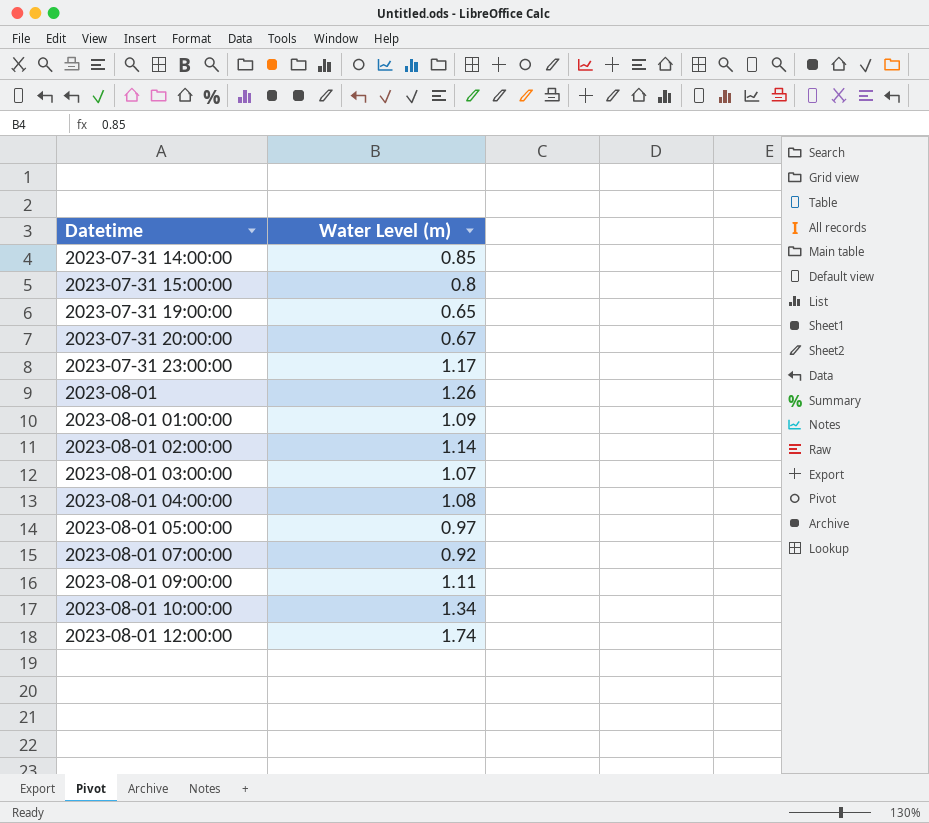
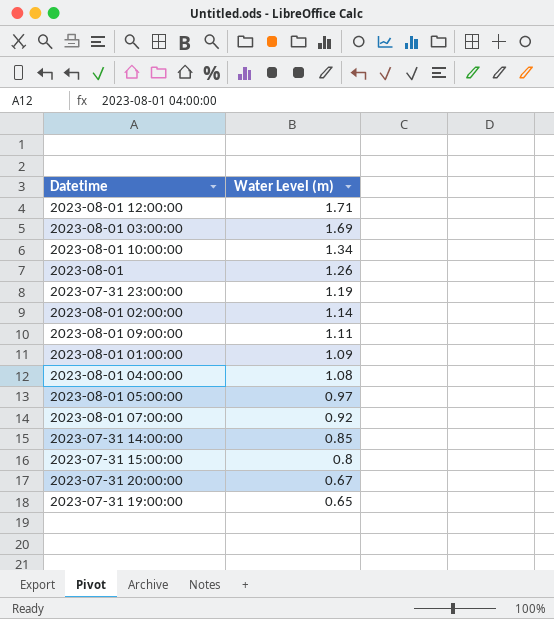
row order: Datetime ascending -> Water Level (m) descending
2023-08-01 12:00:00 | Water Level (m): 1.74 -> 1.71
2023-08-01 03:00:00 | Water Level (m): 1.07 -> 1.69
2023-07-31 23:00:00 | Water Level (m): 1.17 -> 1.19

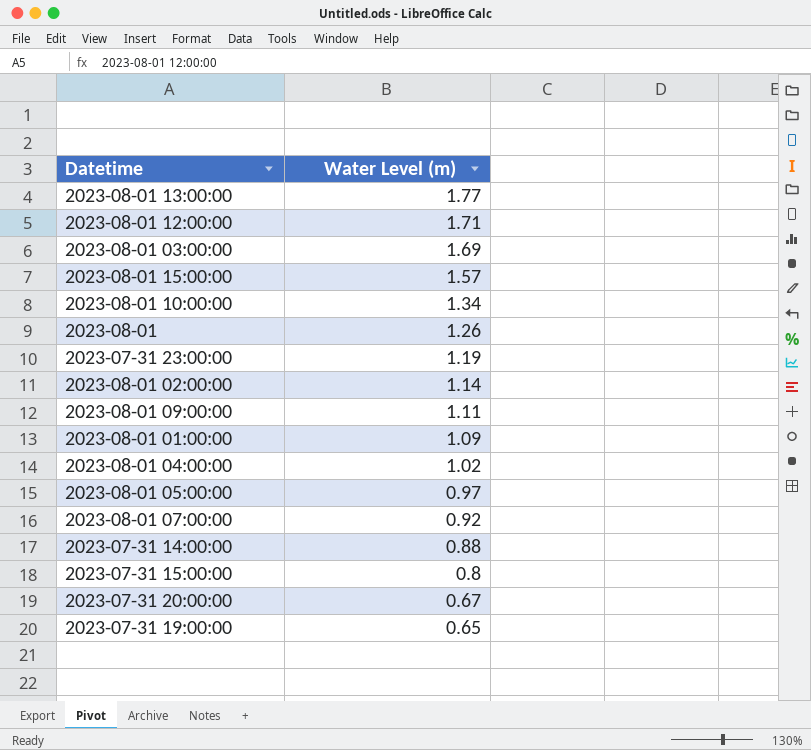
row 2023-08-01 13:00:00: none -> 1.77
row 2023-08-01 15:00:00: none -> 1.57
2023-08-01 04:00:00 | Water Level (m): 1.08 -> 1.02
2023-07-31 14:00:00 | Water Level (m): 0.85 -> 0.88

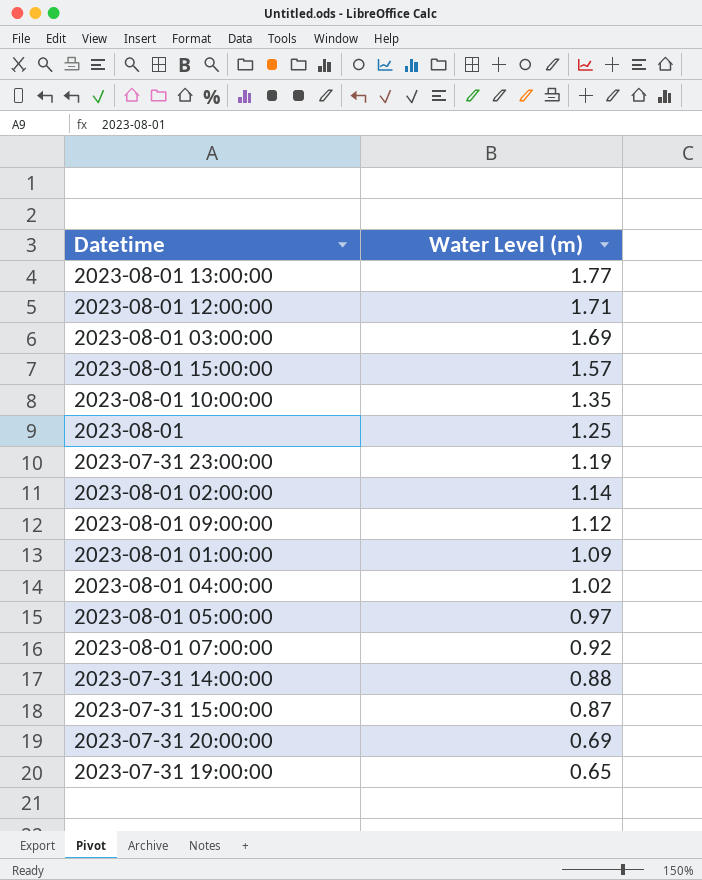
2023-08-01 10:00:00 | Water Level (m): 1.34 -> 1.35
2023-08-01 | Water Level (m): 1.26 -> 1.25
2023-08-01 09:00:00 | Water Level (m): 1.11 -> 1.12
2023-07-31 15:00:00 | Water Level (m): 0.8 -> 0.87
2023-07-31 20:00:00 | Water Level (m): 0.67 -> 0.69

